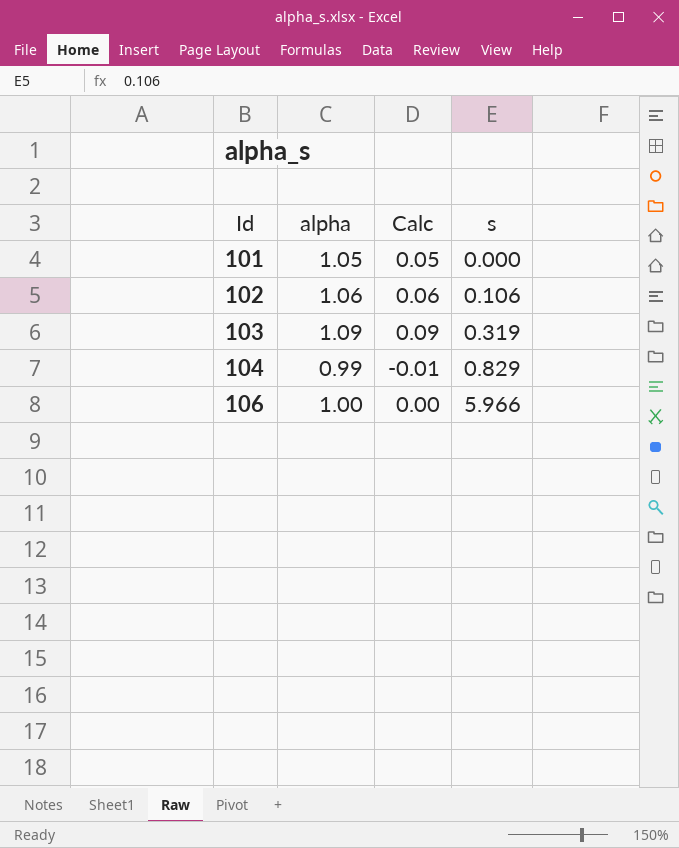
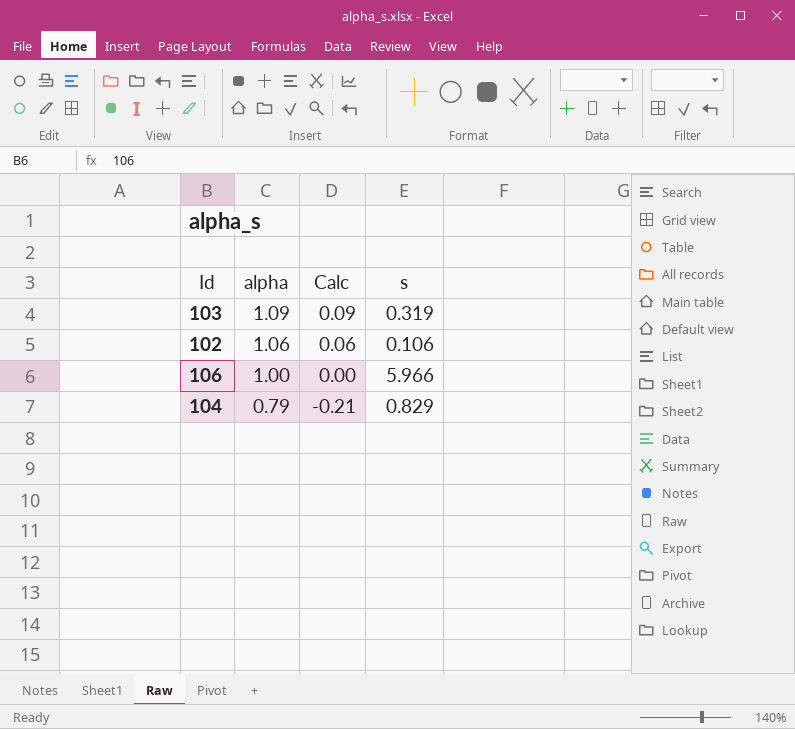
row order: Id ascending -> alpha descending
row 101: 1.05 | 0.05 | 0.000 -> none
104 | alpha: 0.99 -> 0.79
104 | Calc: -0.01 -> -0.21

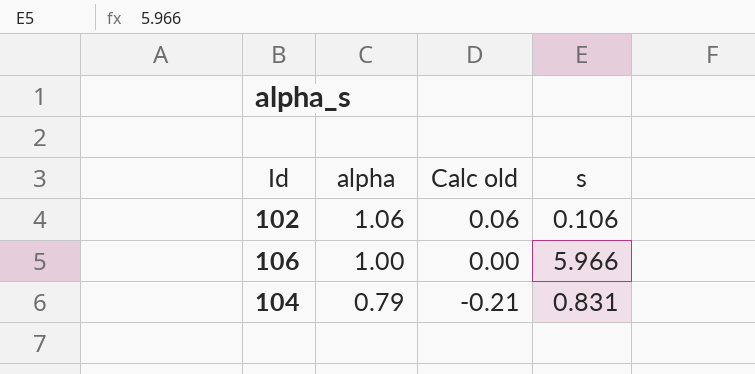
column name: Calc -> Calc old
row 103: 1.09 | 0.09 | 0.319 -> none
104 | s: 0.829 -> 0.831

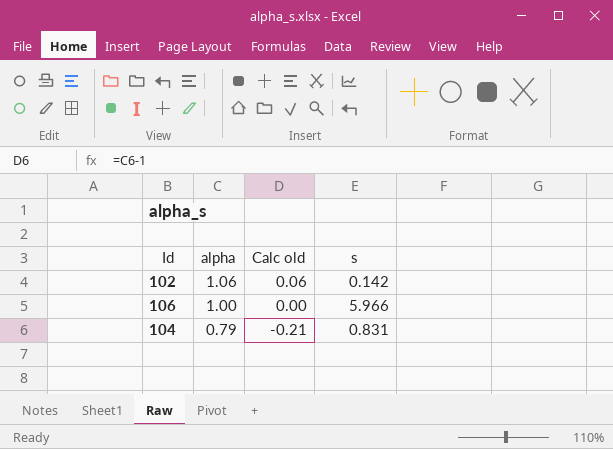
102 | s: 0.106 -> 0.142

